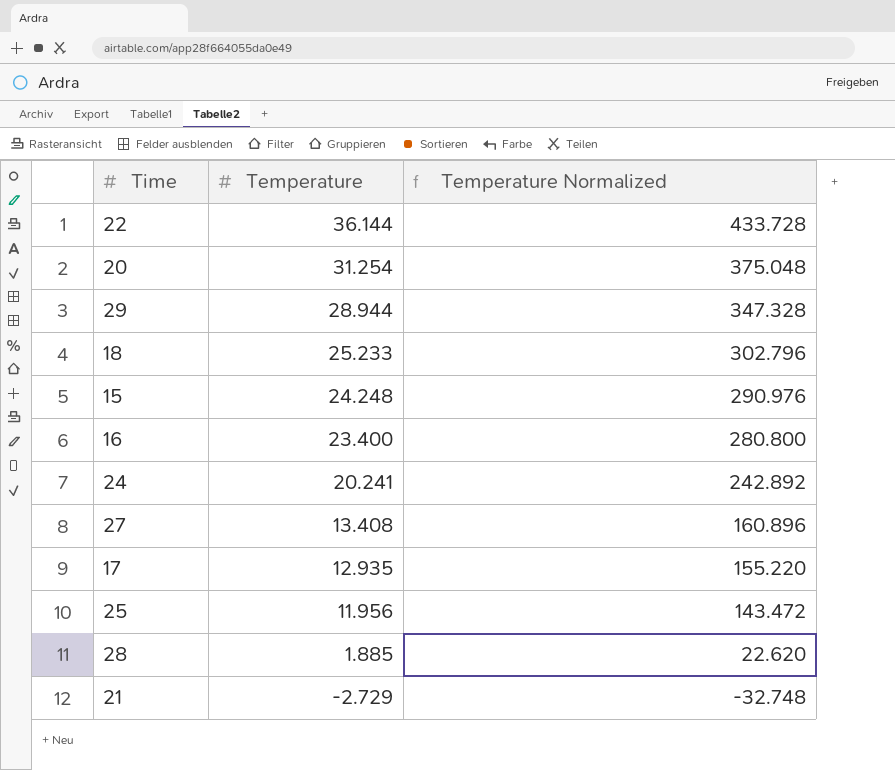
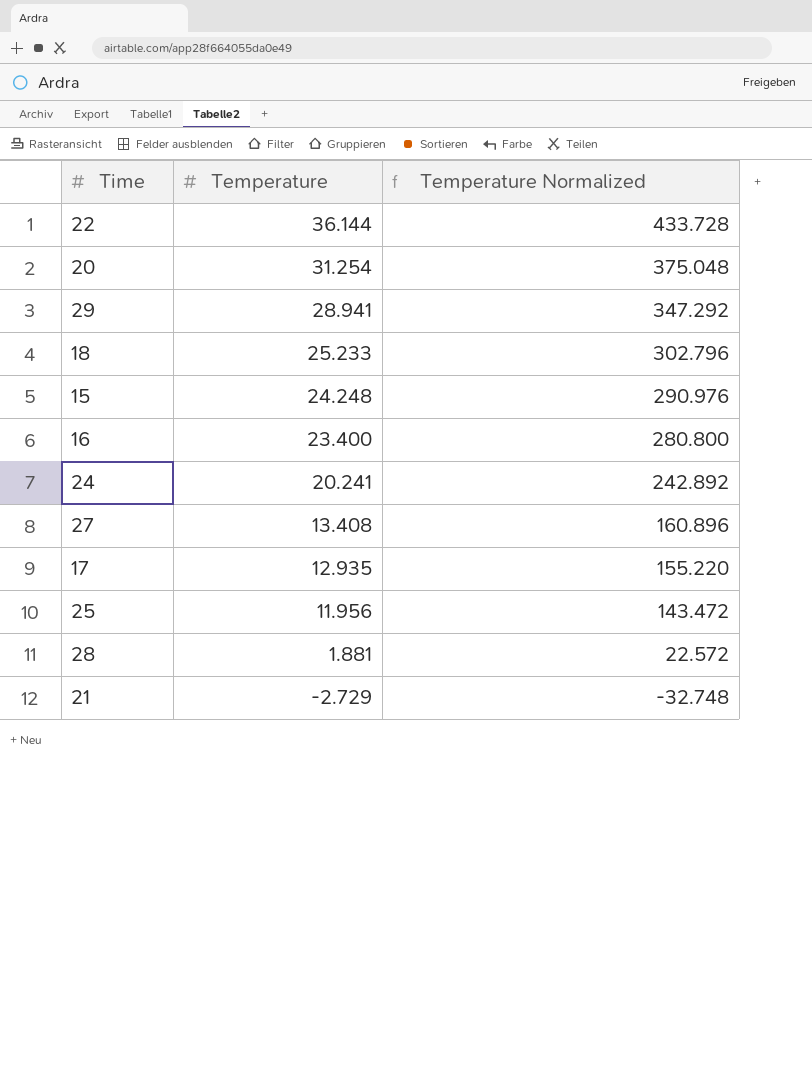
29 | Temperature: 28.944 -> 28.941
29 | Temperature Normalized: 347.328 -> 347.292
28 | Temperature: 1.885 -> 1.881
28 | Temperature Normalized: 22.620 -> 22.572

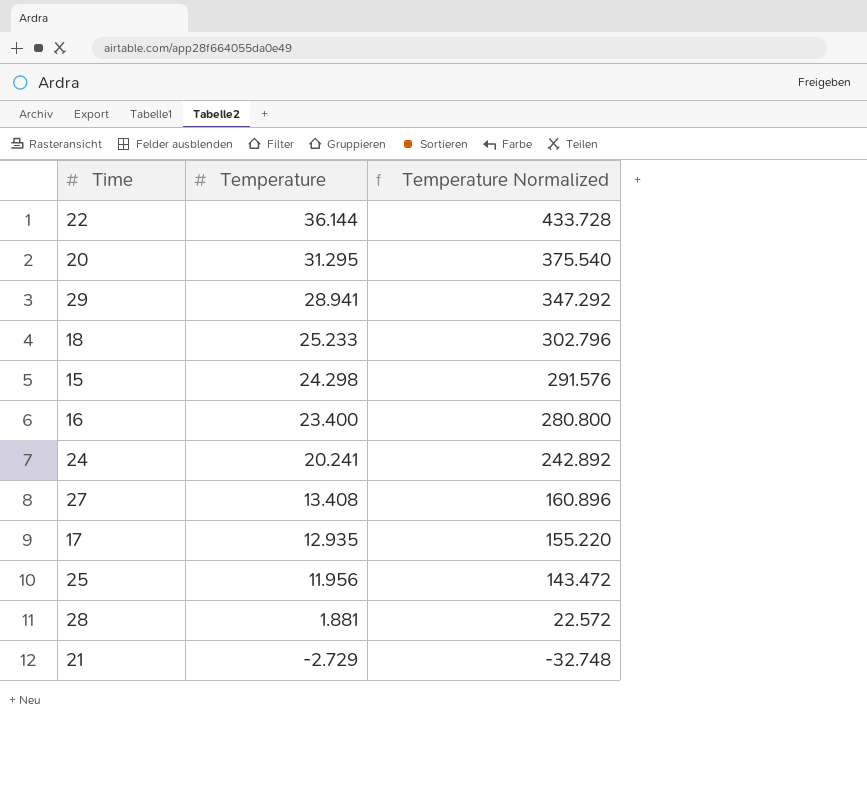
20 | Temperature: 31.254 -> 31.295
20 | Temperature Normalized: 375.048 -> 375.540
15 | Temperature: 24.248 -> 24.298
15 | Temperature Normalized: 290.976 -> 291.576

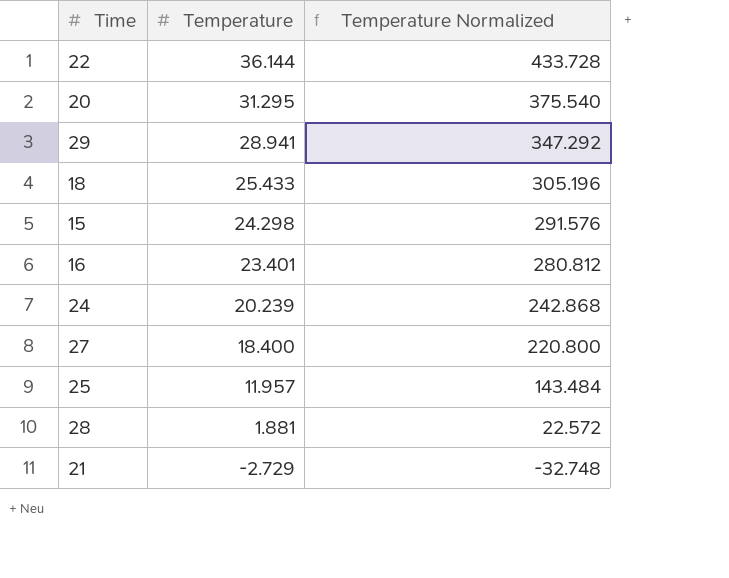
row 17: 12.935 | 155.220 -> none
18 | Temperature: 25.233 -> 25.433
18 | Temperature Normalized: 302.796 -> 305.196
16 | Temperature: 23.400 -> 23.401
16 | Temperature Normalized: 280.800 -> 280.812
24 | Temperature: 20.241 -> 20.239
24 | Temperature Normalized: 242.892 -> 242.868
27 | Temperature: 13.408 -> 18.400
27 | Temperature Normalized: 160.896 -> 220.800
25 | Temperature: 11.956 -> 11.957
25 | Temperature Normalized: 143.472 -> 143.484

